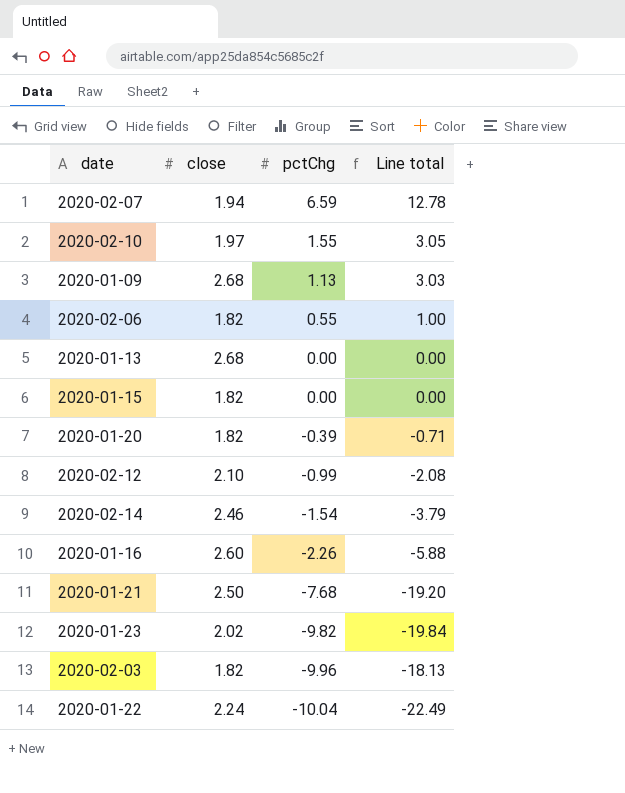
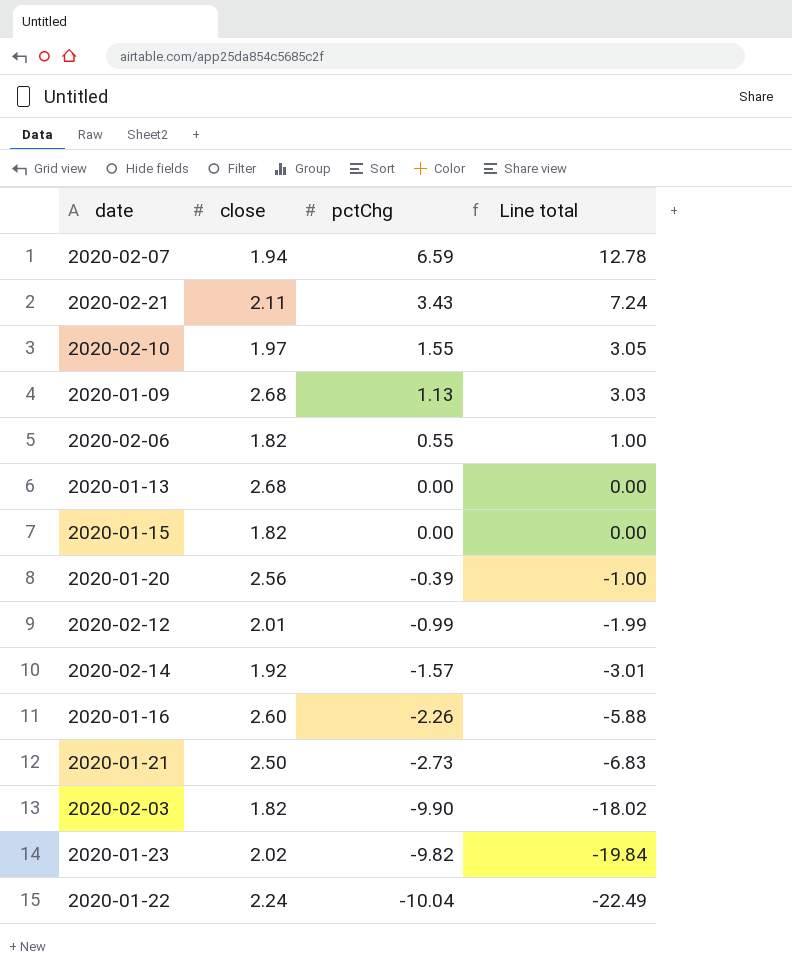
row order: pctChg descending -> Line total descending
row 2020-02-21: none -> 2.11 | 3.43 | 7.24
2020-01-20 | close: 1.82 -> 2.56
2020-01-20 | Line total: -0.71 -> -1.00
2020-02-12 | close: 2.10 -> 2.01
2020-02-12 | Line total: -2.08 -> -1.99
2020-02-14 | close: 2.46 -> 1.92
2020-02-14 | pctChg: -1.54 -> -1.57
2020-02-14 | Line total: -3.79 -> -3.01
2020-01-21 | pctChg: -7.68 -> -2.73
2020-01-21 | Line total: -19.20 -> -6.83
2020-02-03 | pctChg: -9.96 -> -9.90
2020-02-03 | Line total: -18.13 -> -18.02

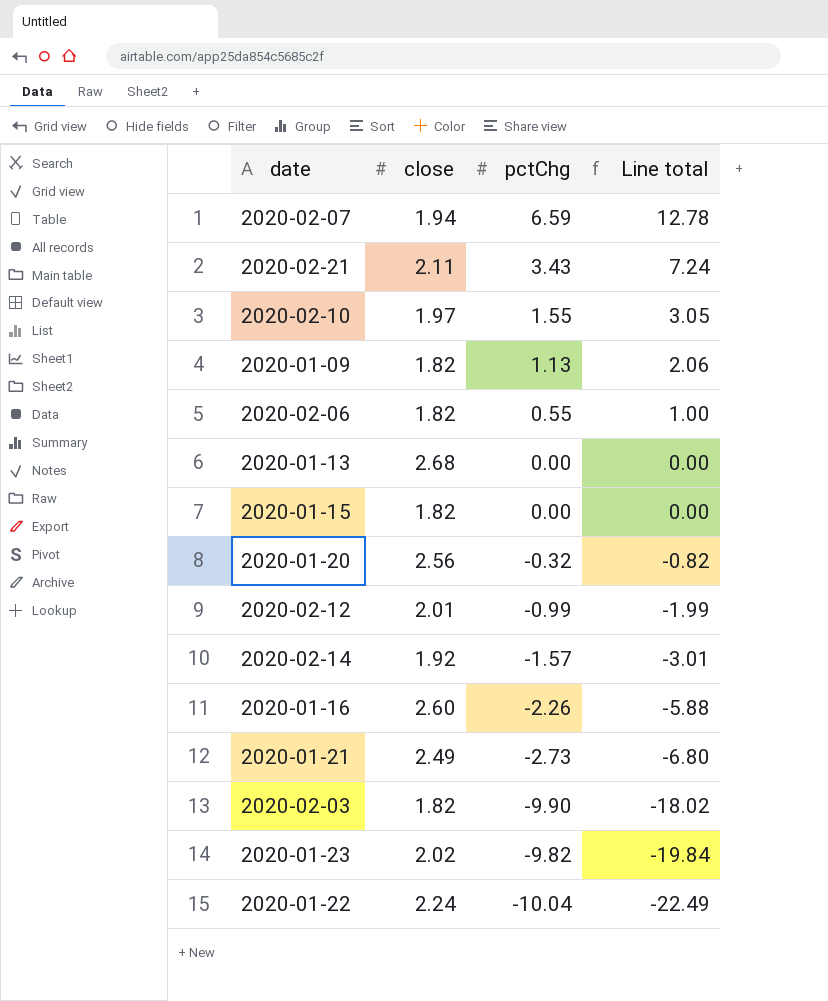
2020-01-09 | close: 2.68 -> 1.82
2020-01-09 | Line total: 3.03 -> 2.06
2020-01-20 | pctChg: -0.39 -> -0.32
2020-01-20 | Line total: -1.00 -> -0.82
2020-01-21 | close: 2.50 -> 2.49
2020-01-21 | Line total: -6.83 -> -6.80

